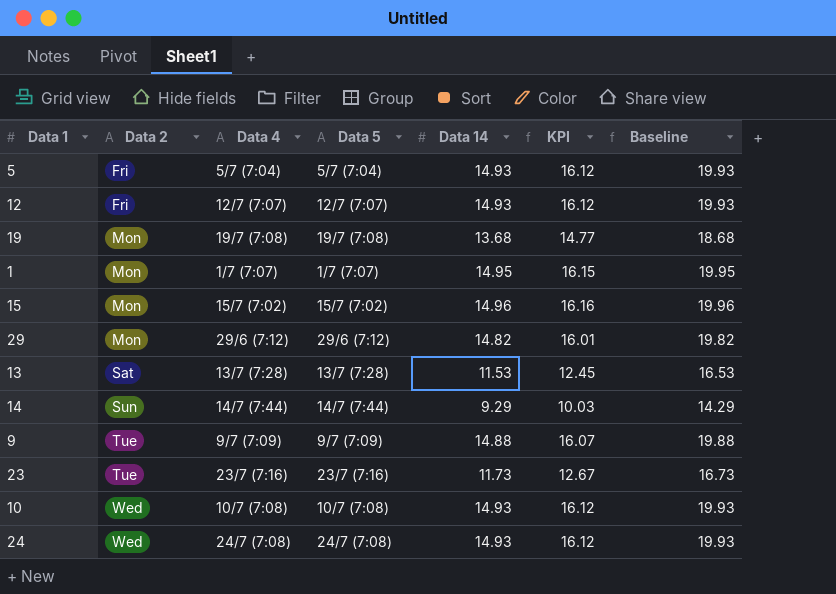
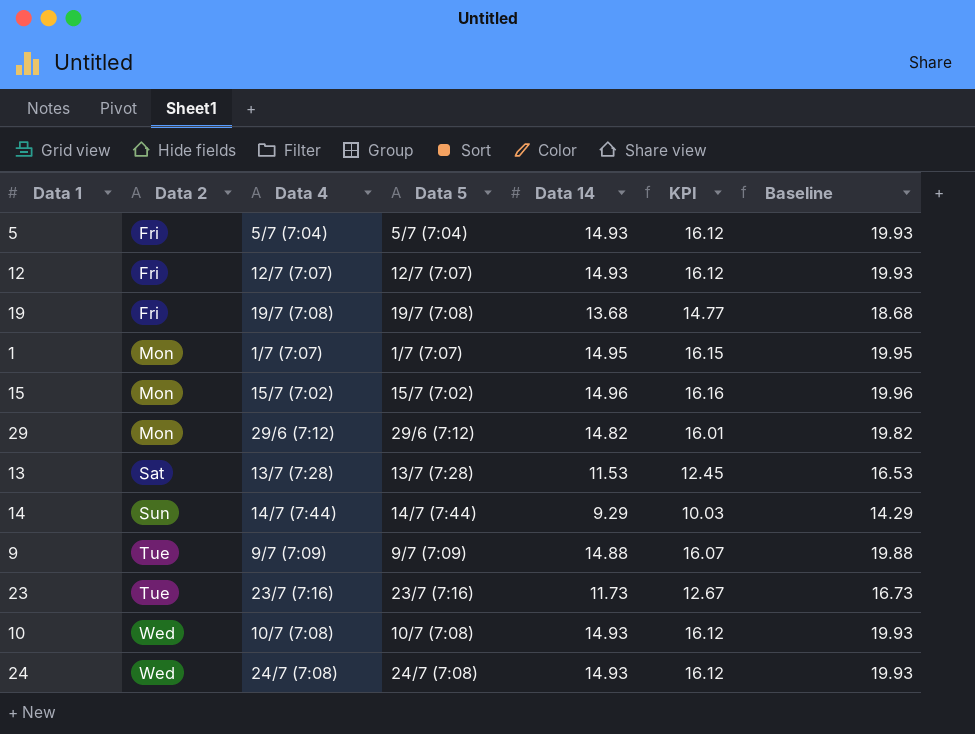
19 | Data 2: Mon -> Fri

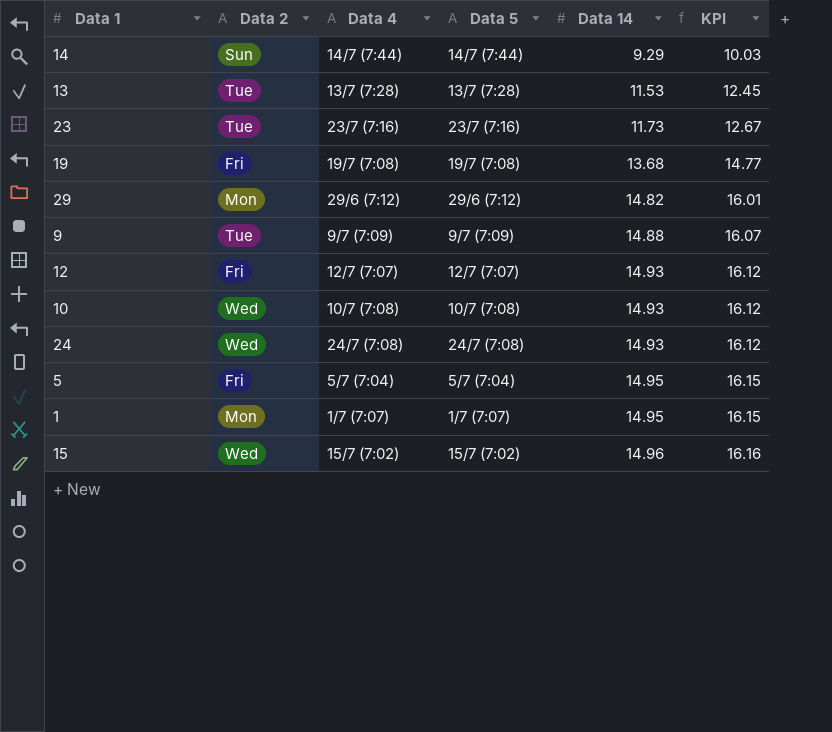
row order: Data 2 ascending -> Data 14 ascending
column Baseline | formula: [Data 14] + 5 -> none
13 | Data 2: Sat -> Tue
5 | Data 14: 14.93 -> 14.95
5 | KPI: 16.12 -> 16.15
15 | Data 2: Mon -> Wed

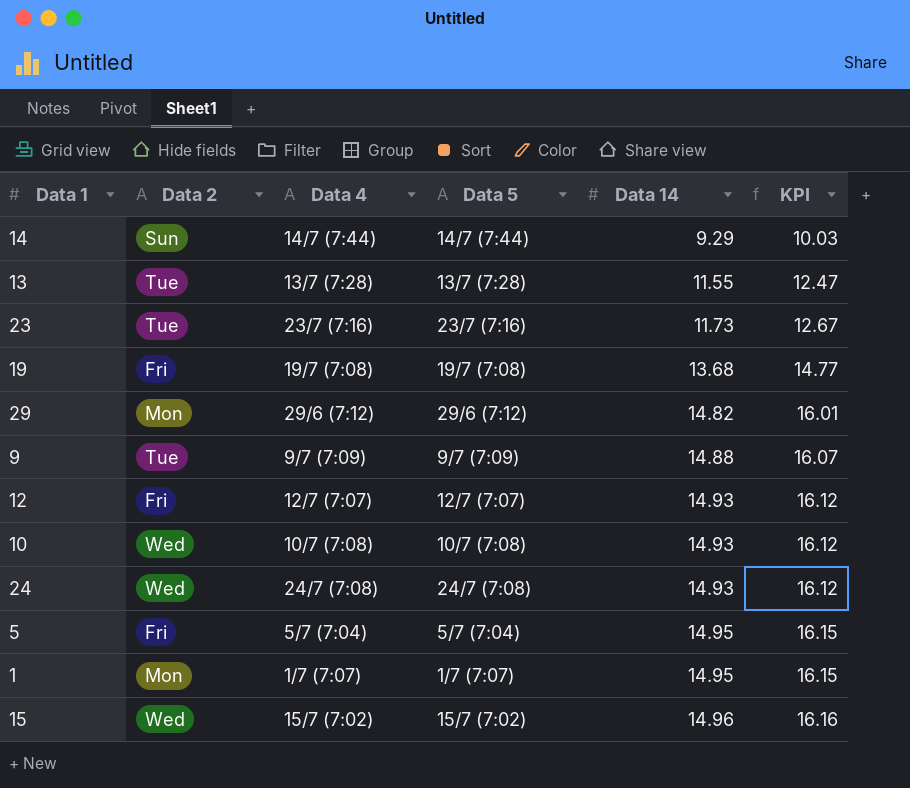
13 | Data 14: 11.53 -> 11.55
13 | KPI: 12.45 -> 12.47

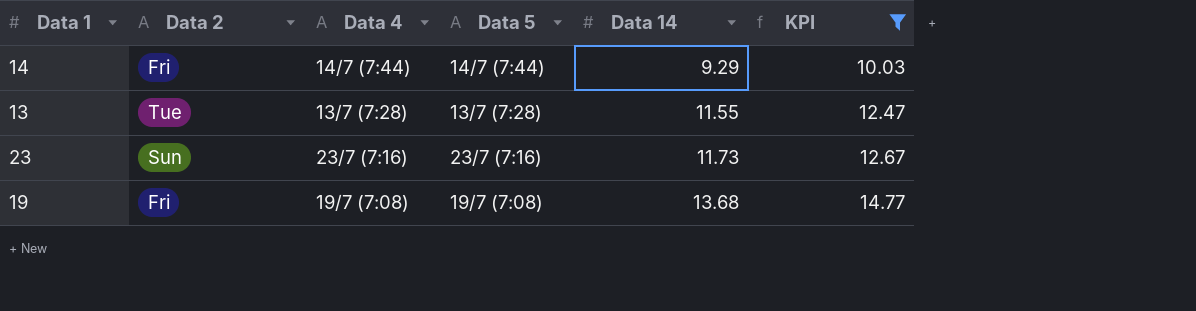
filter: none -> KPI <= 14.77
14 | Data 2: Sun -> Fri
23 | Data 2: Tue -> Sun

